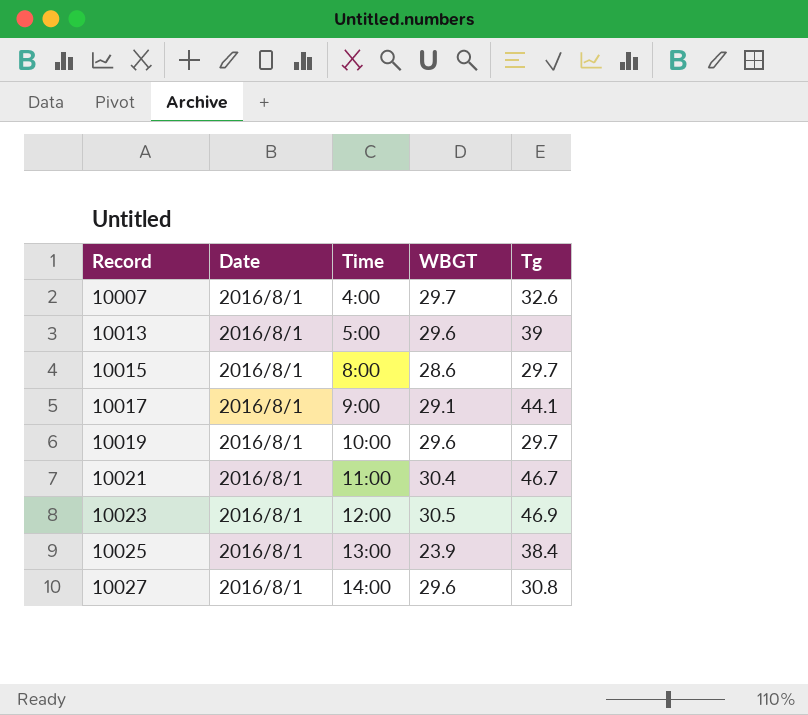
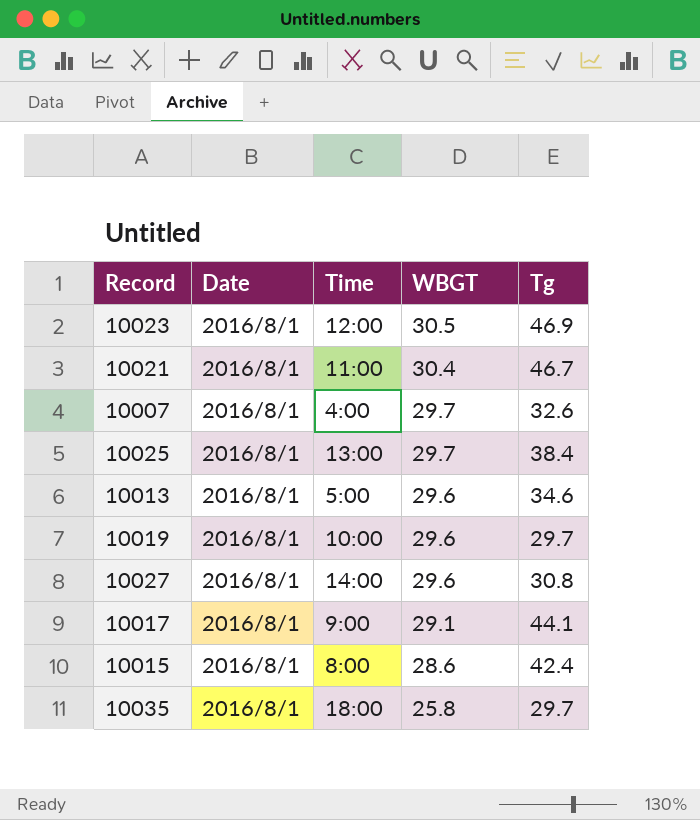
row order: Record ascending -> WBGT descending
10025 | WBGT: 23.9 -> 29.7
10013 | Tg: 39 -> 34.6
10015 | Tg: 29.7 -> 42.4
row 10035: none -> 2016/8/1 | 18:00 | 25.8 | 29.7

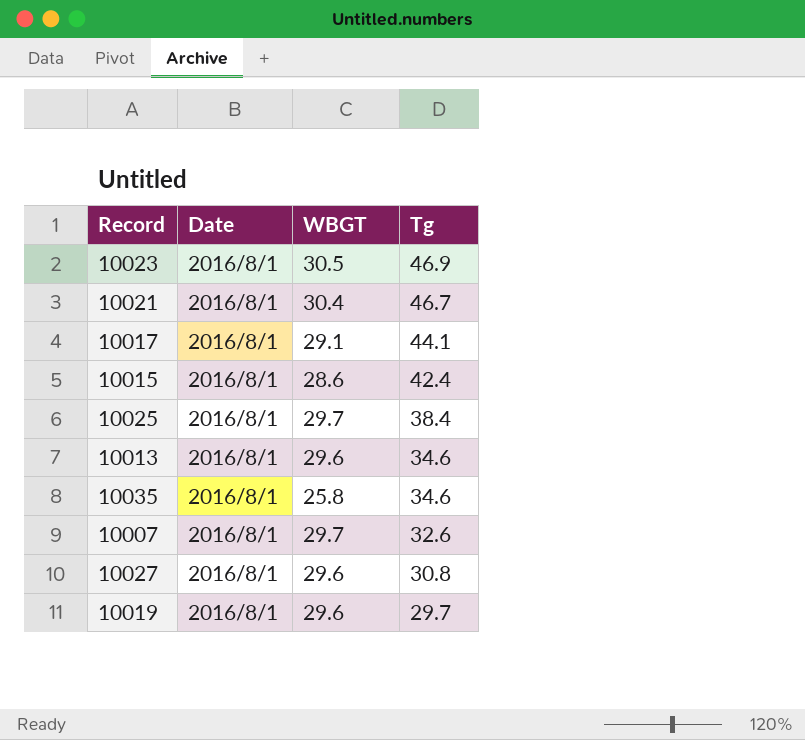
row order: WBGT descending -> Tg descending
column Time | position: 3 -> none
10035 | Tg: 29.7 -> 34.6

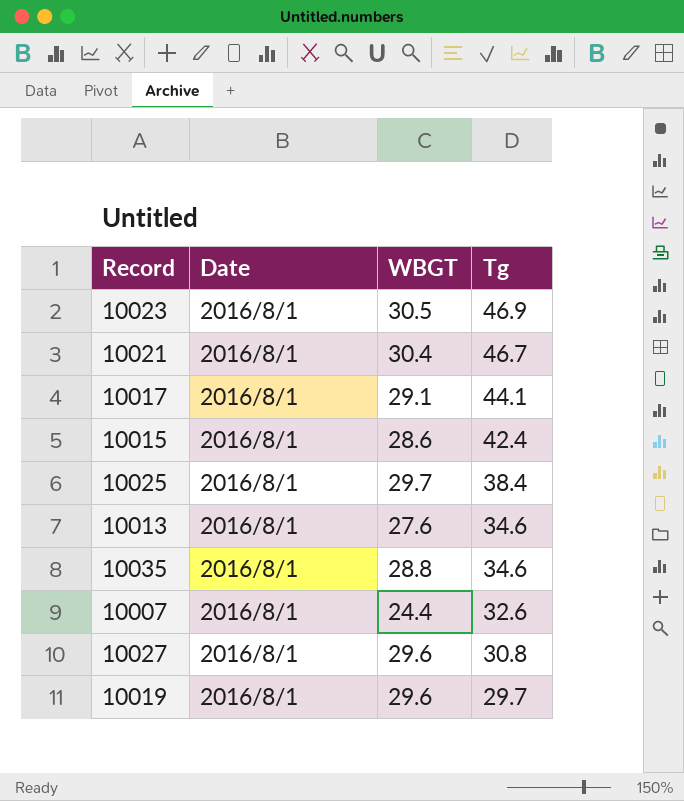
10013 | WBGT: 29.6 -> 27.6
10035 | WBGT: 25.8 -> 28.8
10007 | WBGT: 29.7 -> 24.4

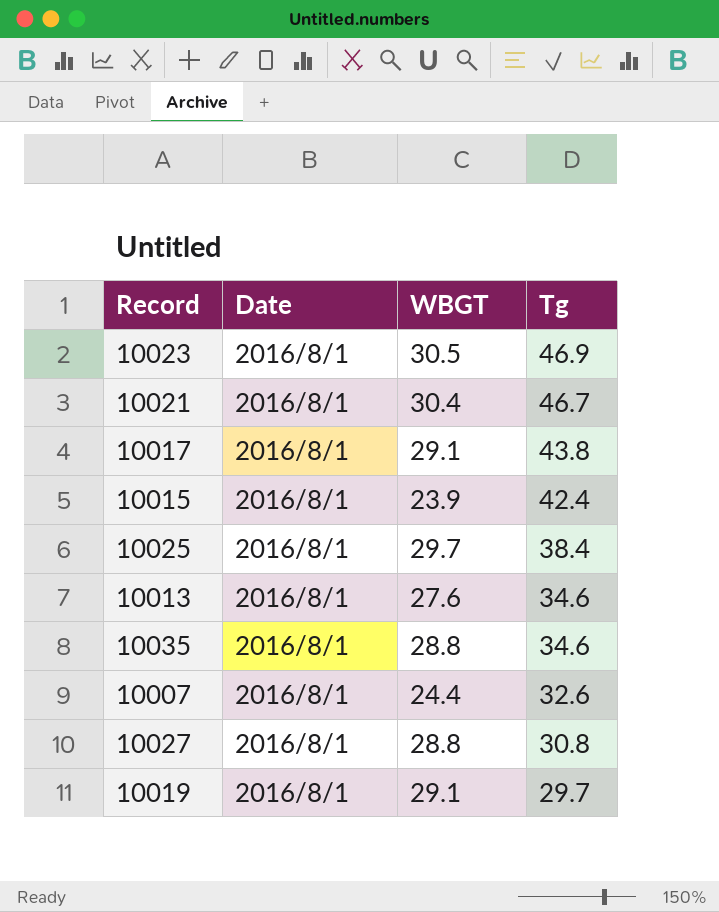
10017 | Tg: 44.1 -> 43.8
10015 | WBGT: 28.6 -> 23.9
10027 | WBGT: 29.6 -> 28.8
10019 | WBGT: 29.6 -> 29.1

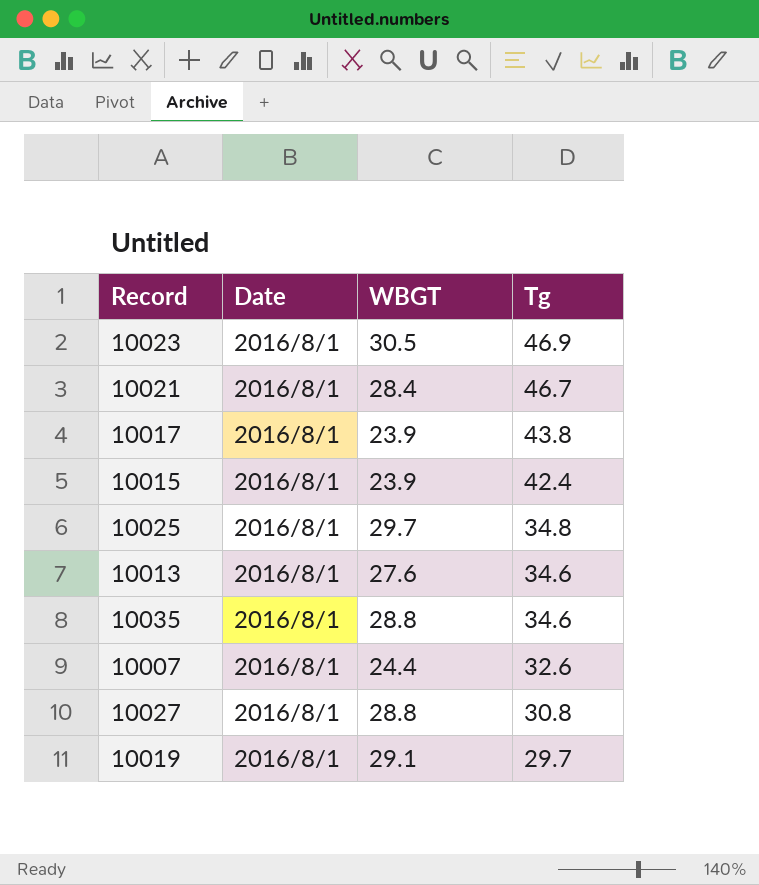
10021 | WBGT: 30.4 -> 28.4
10017 | WBGT: 29.1 -> 23.9
10025 | Tg: 38.4 -> 34.8

